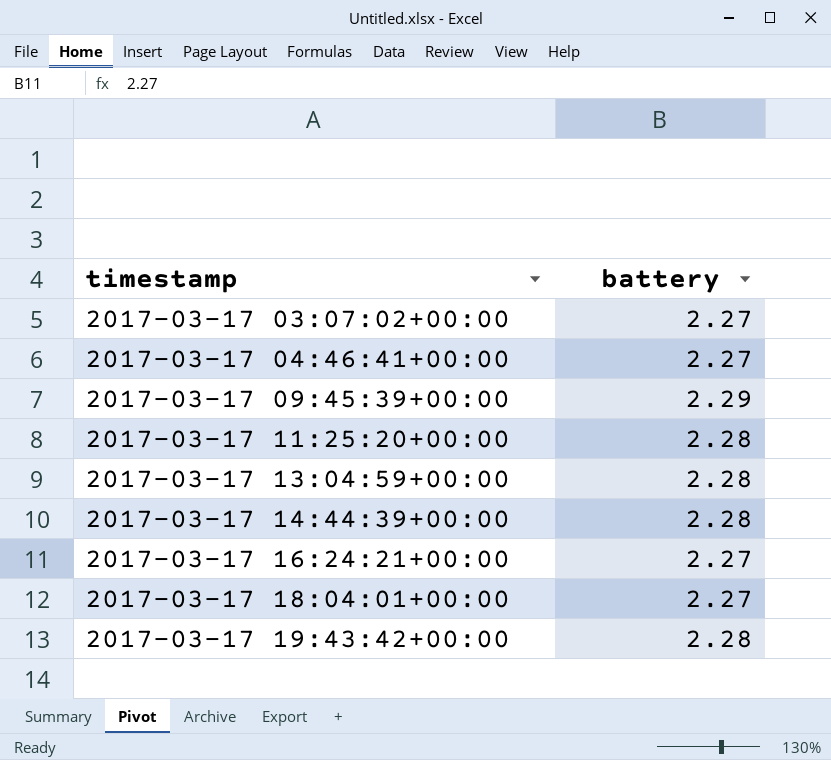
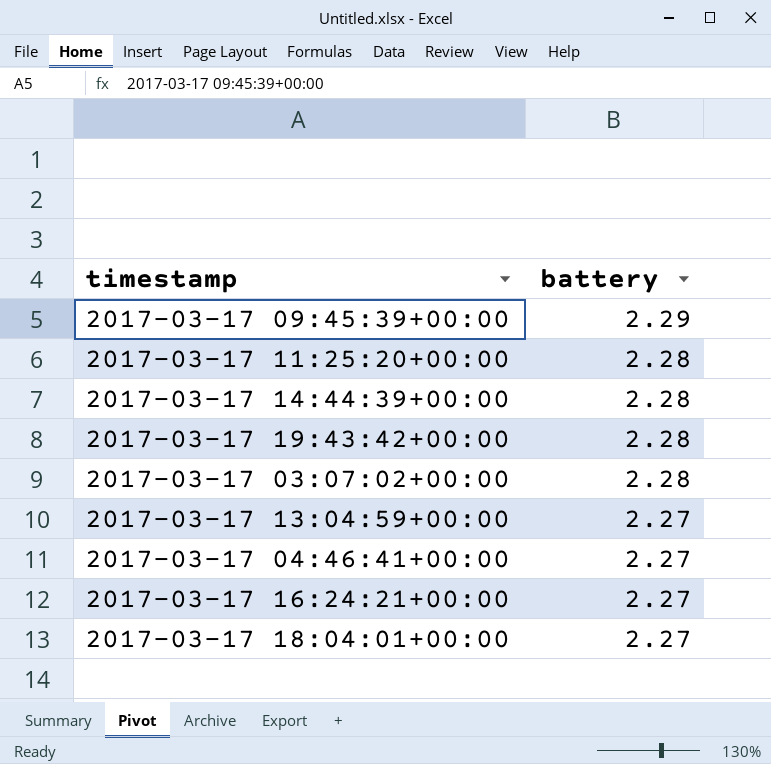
row order: timestamp ascending -> battery descending
2017-03-17 03:07:02+00:00 | battery: 2.27 -> 2.28
2017-03-17 13:04:59+00:00 | battery: 2.28 -> 2.27

